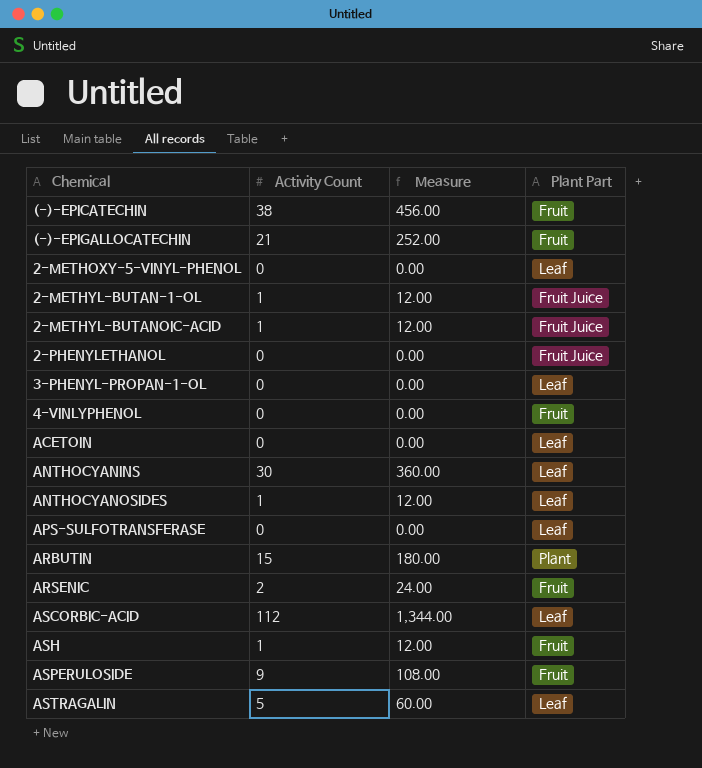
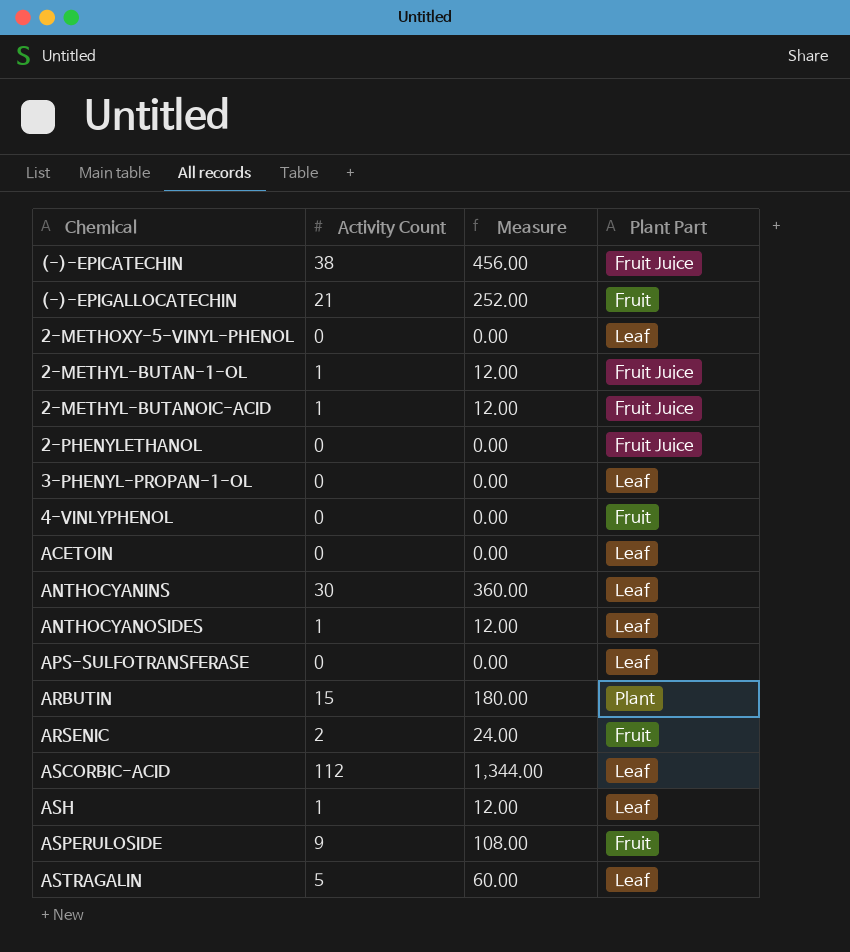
(-)-EPICATECHIN | Plant Part: Fruit -> Fruit Juice
ASH | Plant Part: Fruit -> Leaf

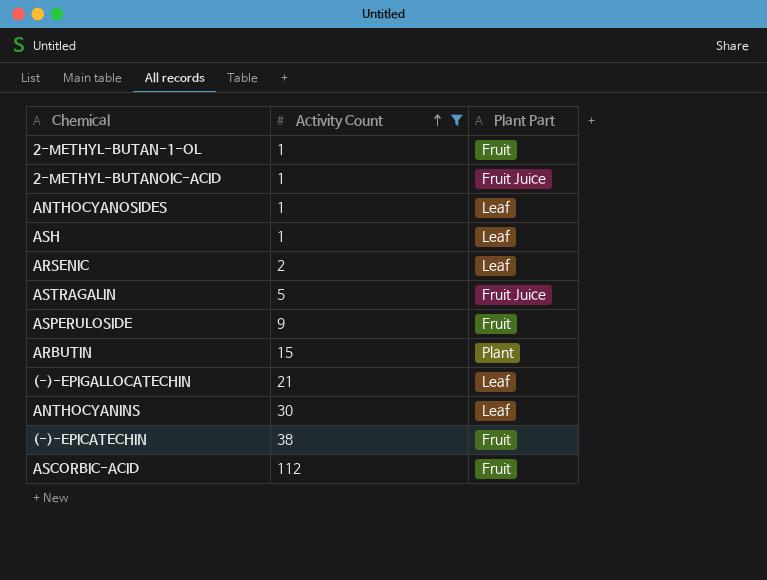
filter: none -> Activity Count != 0
row order: none -> Activity Count ascending
column Measure | formula: [Activity Count] * 12 -> none
2-METHYL-BUTAN-1-OL | Plant Part: Fruit Juice -> Fruit
ARSENIC | Plant Part: Fruit -> Leaf
ASTRAGALIN | Plant Part: Leaf -> Fruit Juice
(-)-EPIGALLOCATECHIN | Plant Part: Fruit -> Leaf
(-)-EPICATECHIN | Plant Part: Fruit Juice -> Fruit
ASCORBIC-ACID | Plant Part: Leaf -> Fruit

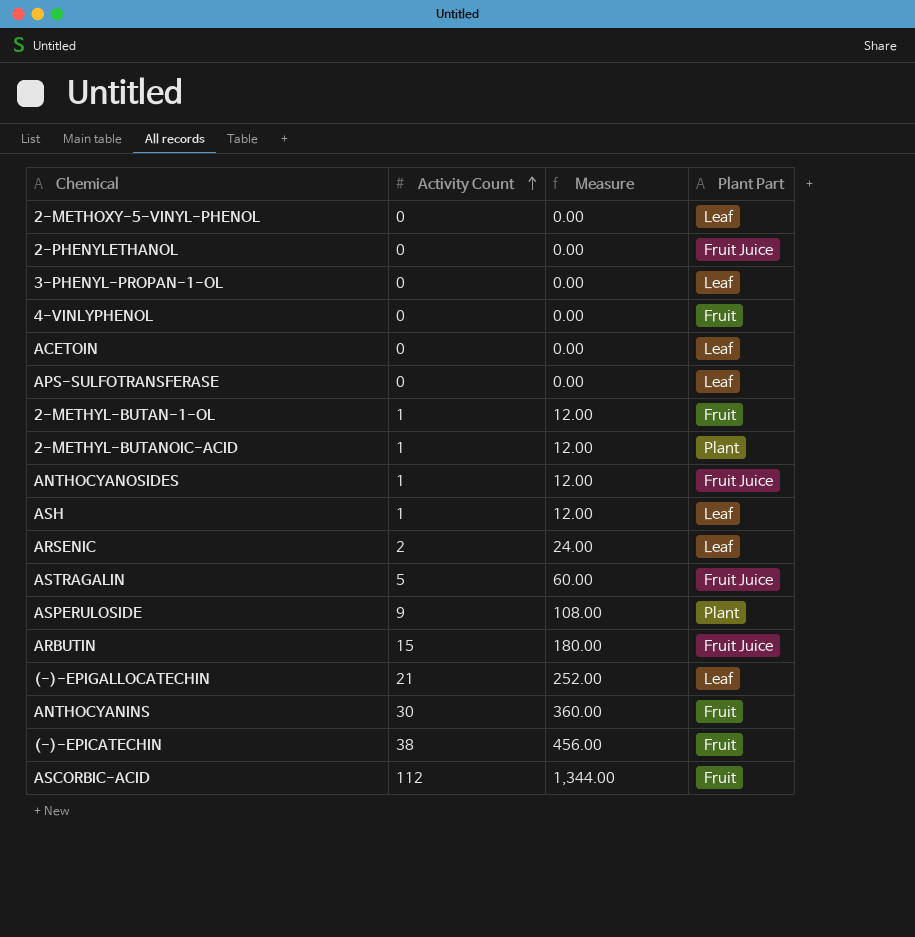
filter: Activity Count != 0 -> none
column Measure | formula: none -> [Activity Count] * 12
2-METHYL-BUTANOIC-ACID | Plant Part: Fruit Juice -> Plant
ANTHOCYANOSIDES | Plant Part: Leaf -> Fruit Juice
ASPERULOSIDE | Plant Part: Fruit -> Plant
ARBUTIN | Plant Part: Plant -> Fruit Juice
ANTHOCYANINS | Plant Part: Leaf -> Fruit

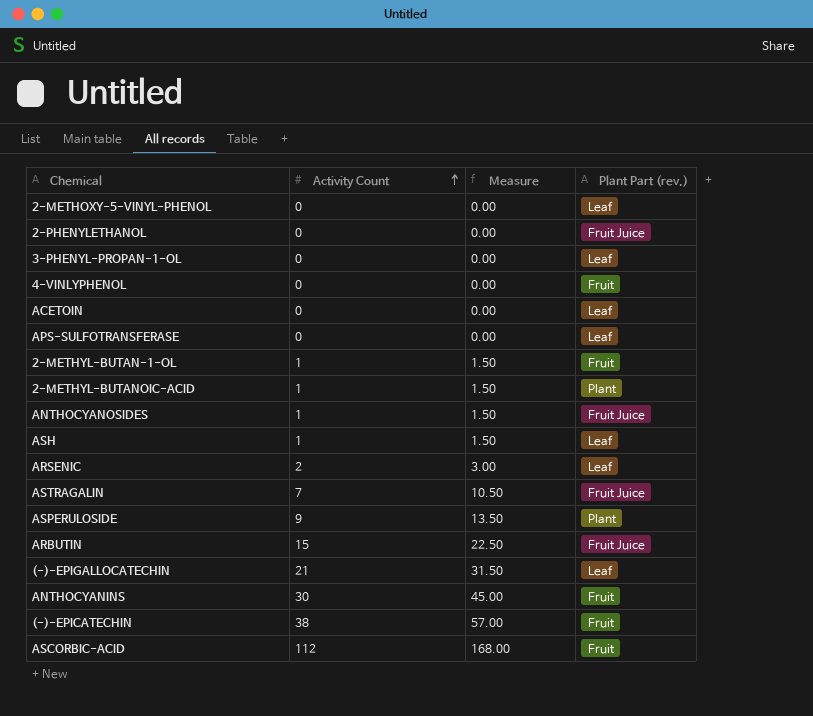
column Measure | formula: [Activity Count] * 12 -> [Activity Count] * 1.5
column name: Plant Part -> Plant Part (rev.)
ASTRAGALIN | Activity Count: 5 -> 7

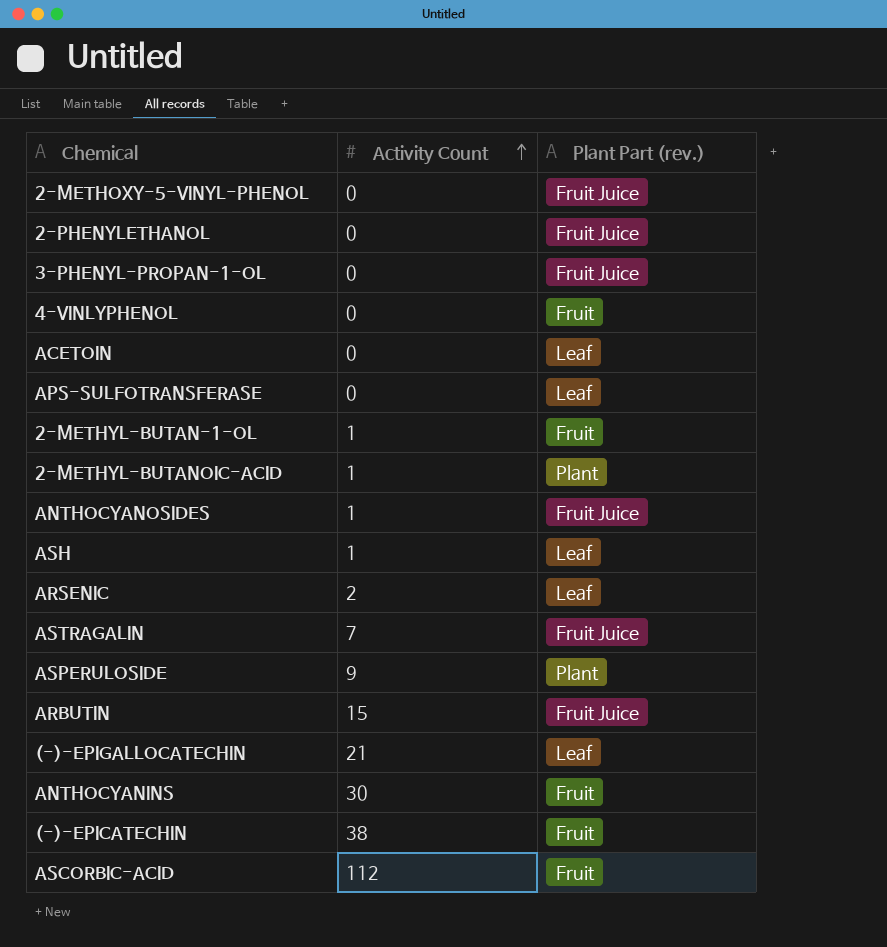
column Measure | formula: [Activity Count] * 1.5 -> none
2-METHOXY-5-VINYL-PHENOL | Plant Part (rev.): Leaf -> Fruit Juice
3-PHENYL-PROPAN-1-OL | Plant Part (rev.): Leaf -> Fruit Juice

